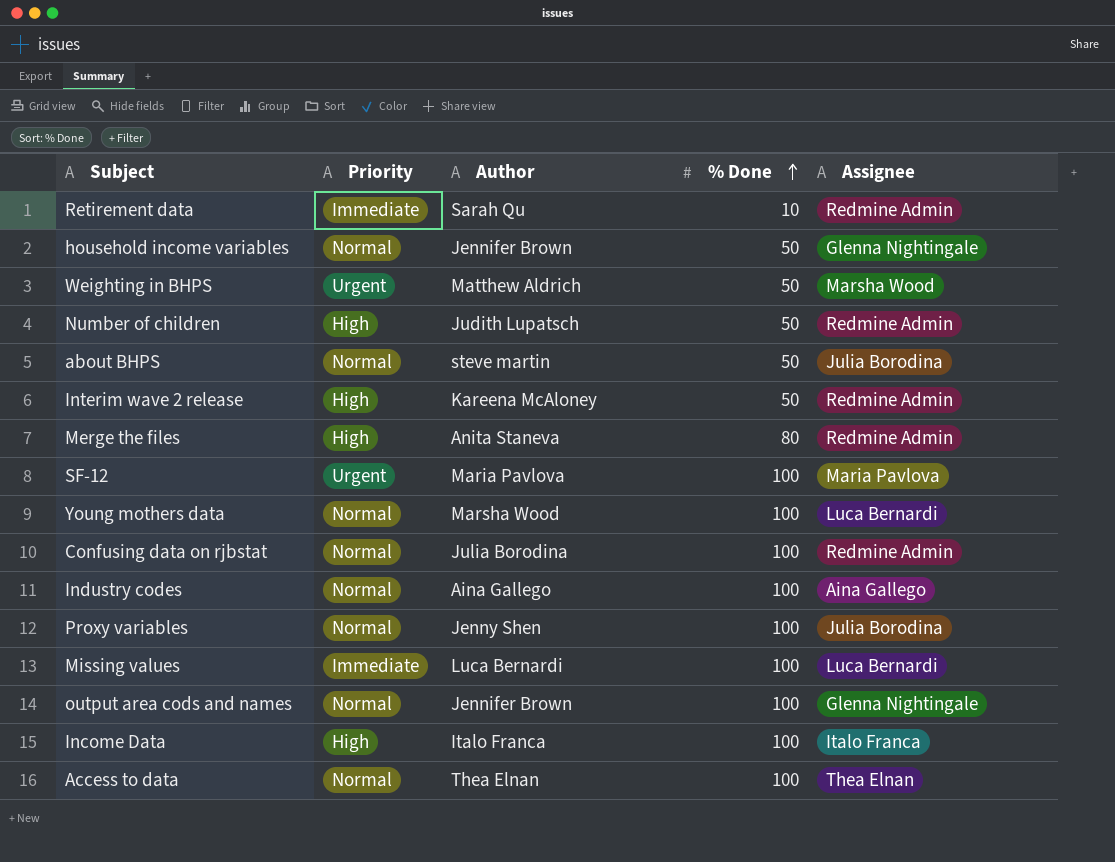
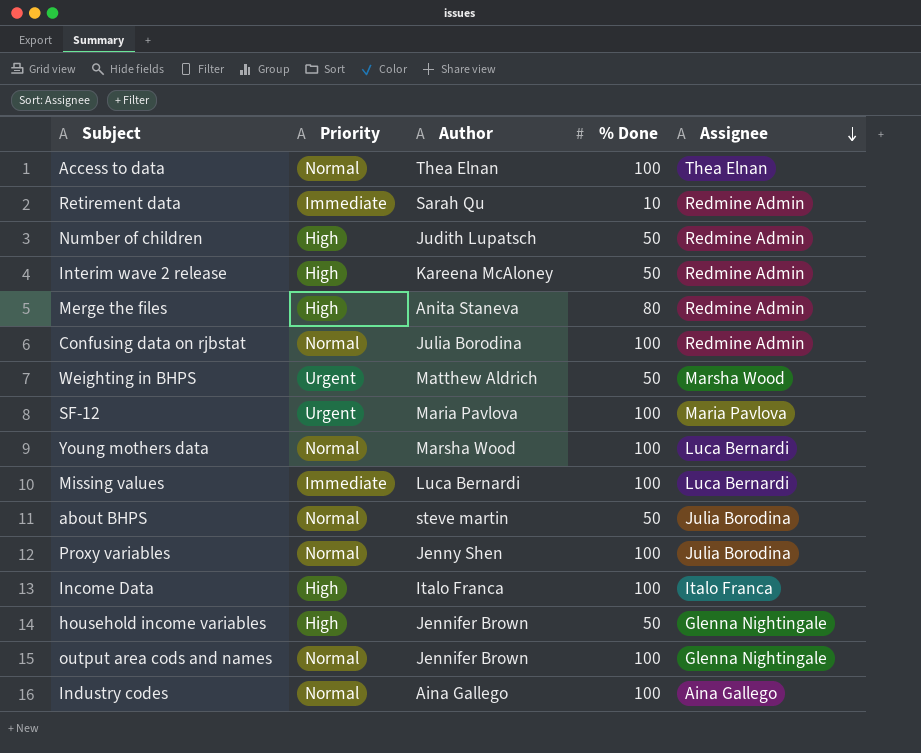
row order: % Done ascending -> Assignee descending
household income variables | Priority: Normal -> High

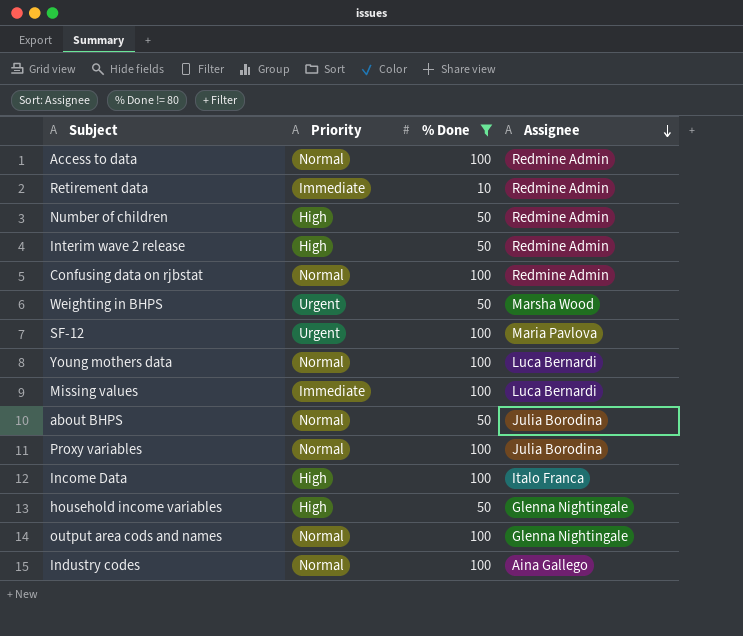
filter: none -> % Done != 80
column Author | position: 3 -> none
Access to data | Assignee: Thea Elnan -> Redmine Admin

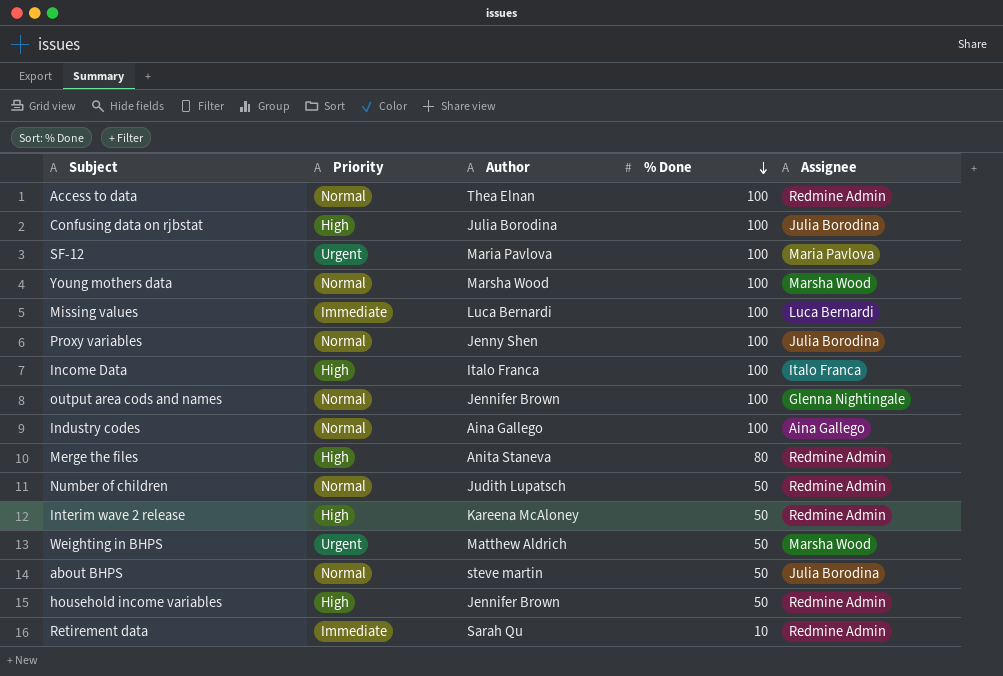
filter: % Done != 80 -> none
row order: Assignee descending -> % Done descending
column Author | position: none -> 3
Confusing data on rjbstat | Priority: Normal -> High
Confusing data on rjbstat | Assignee: Redmine Admin -> Julia Borodina
Young mothers data | Assignee: Luca Bernardi -> Marsha Wood
Number of children | Priority: High -> Normal
household income variables | Assignee: Glenna Nightingale -> Redmine Admin

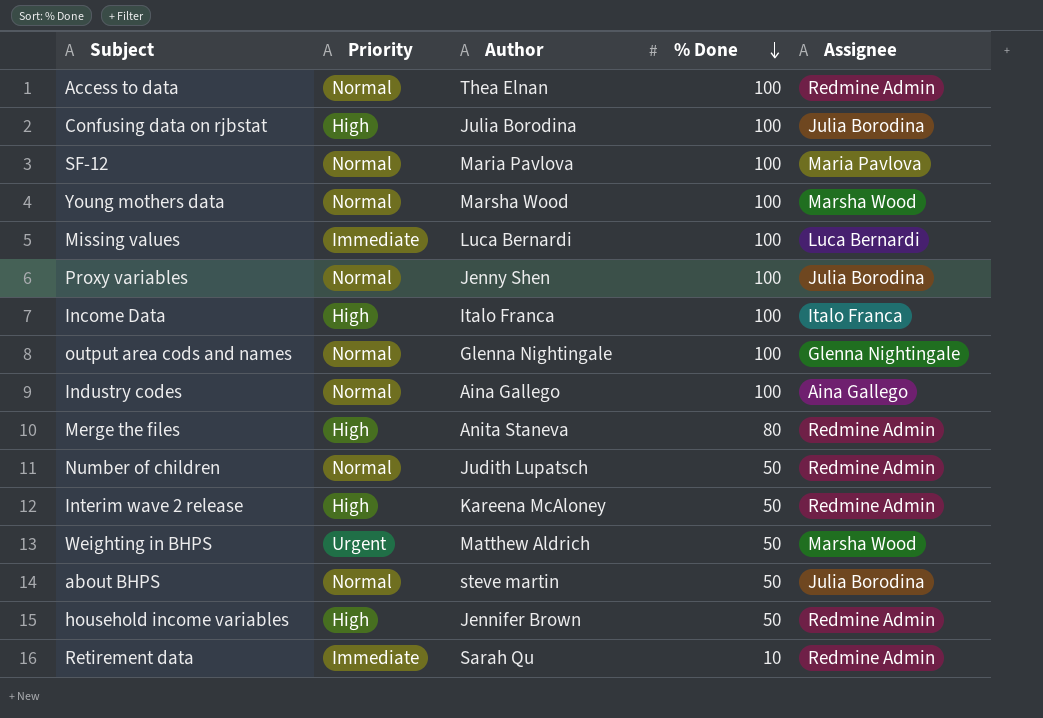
SF-12 | Priority: Urgent -> Normal
output area cods and names | Author: Jennifer Brown -> Glenna Nightingale

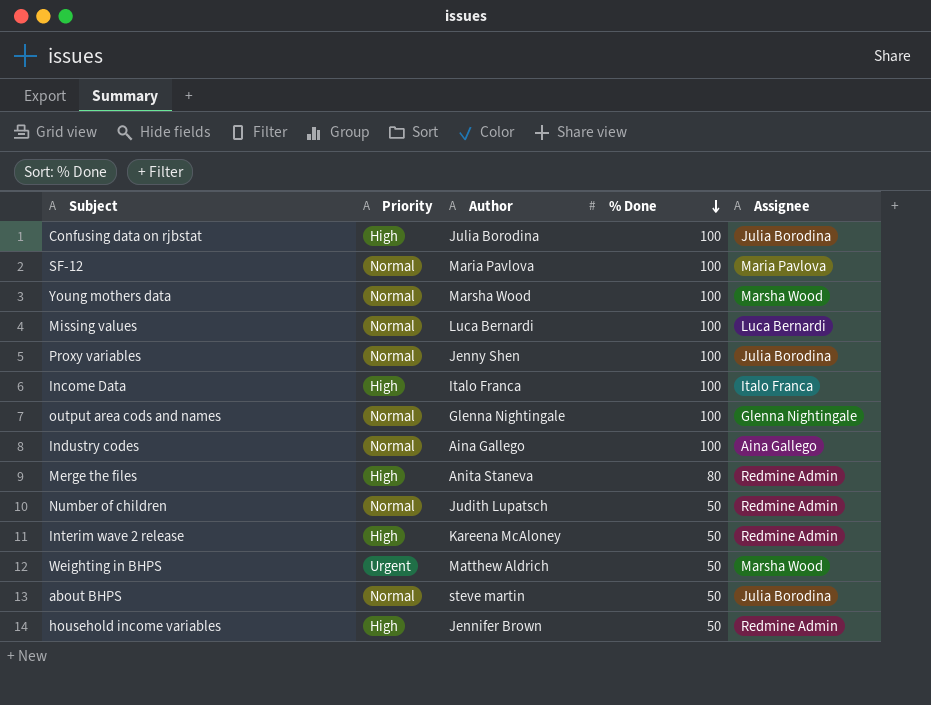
row Access to data: Normal | Thea Elnan | 100 | Redmine Admin -> none
row Retirement data: Immediate | Sarah Qu | 10 | Redmine Admin -> none
Missing values | Priority: Immediate -> Normal

